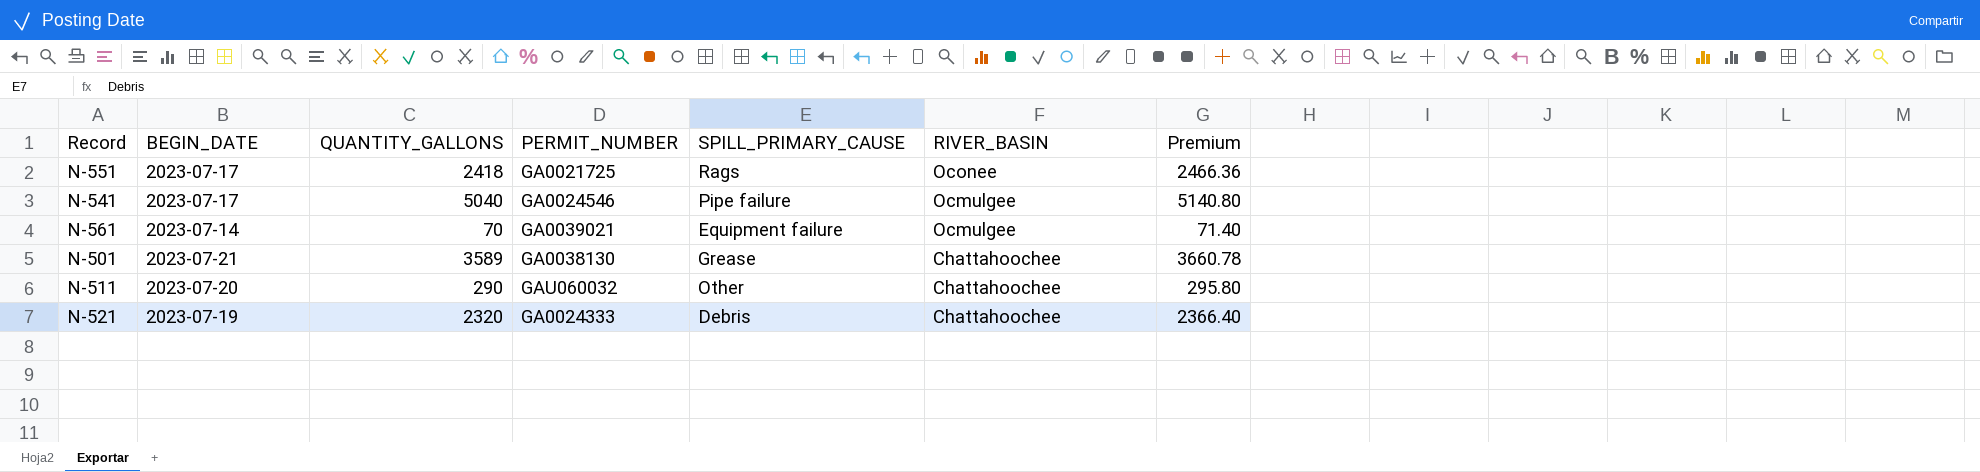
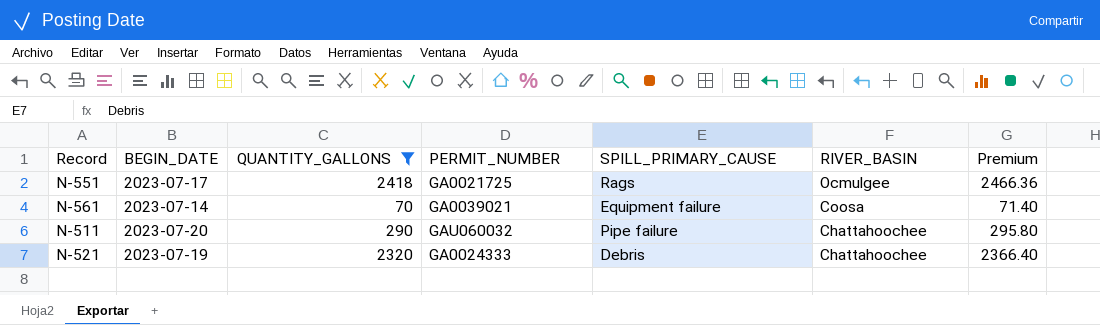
filter: none -> QUANTITY_GALLONS <= 2418
N-551 | RIVER_BASIN: Oconee -> Ocmulgee
N-561 | RIVER_BASIN: Ocmulgee -> Coosa
N-511 | SPILL_PRIMARY_CAUSE: Other -> Pipe failure

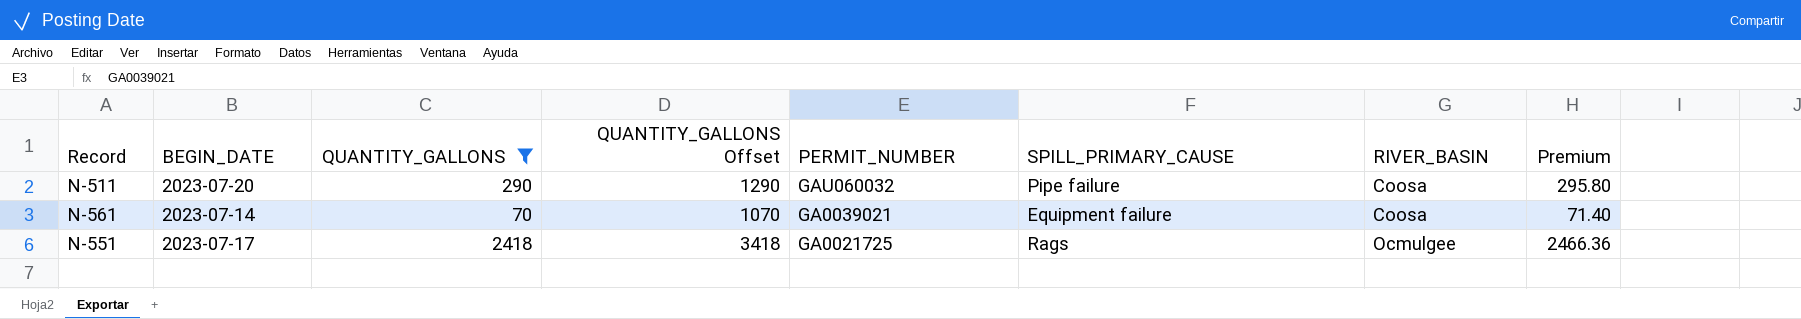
row order: RIVER_BASIN descending -> PERMIT_NUMBER descending
column QUANTITY_GALLONS Offset | formula: none -> [QUANTITY_GALLONS] + 1000
row N-521: 2023-07-19 | 2320 | GA0024333 | Debris | Chattahoochee | 2366.40 -> none
N-511 | RIVER_BASIN: Chattahoochee -> Coosa

